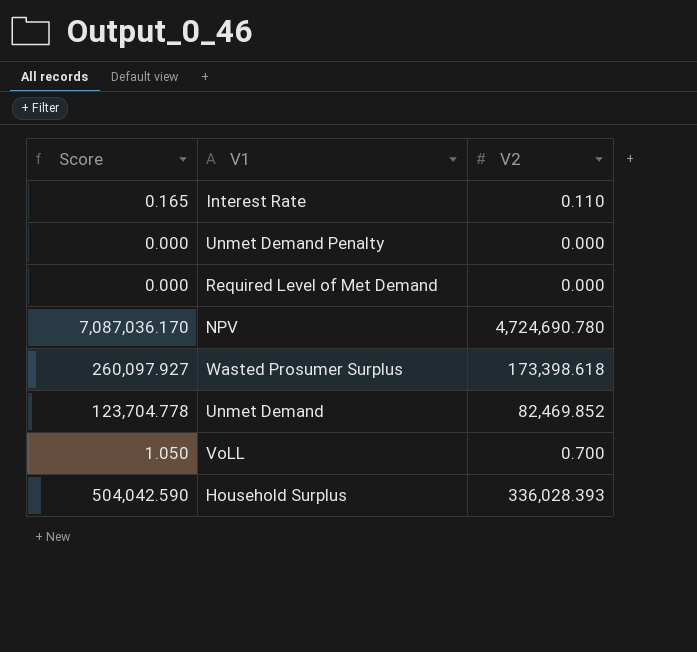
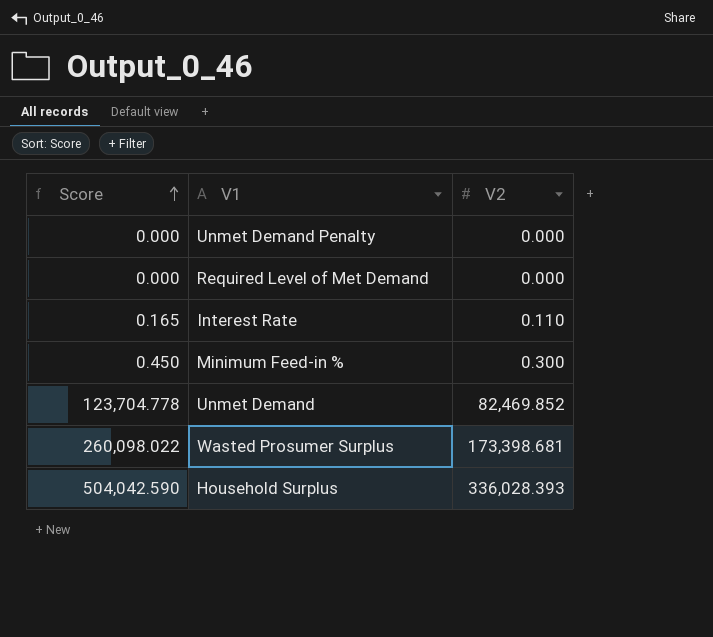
row order: none -> Score ascending
row NPV: 7,087,036.170 | 4,724,690.780 -> none
row VoLL: 1.050 | 0.700 -> none
row Minimum Feed-in %: none -> 0.450 | 0.300
Wasted Prosumer Surplus | Score: 260,097.927 -> 260,098.022
Wasted Prosumer Surplus | V2: 173,398.618 -> 173,398.681

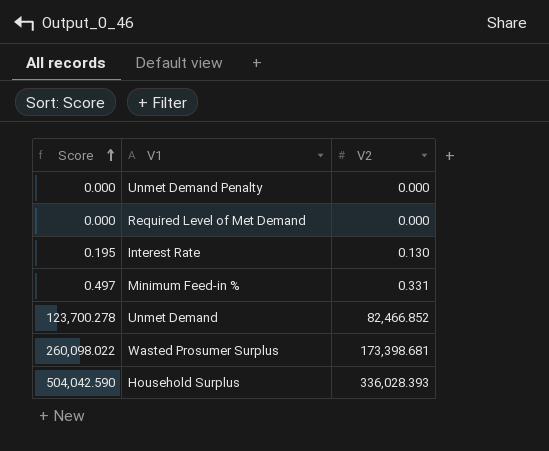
Interest Rate | Score: 0.165 -> 0.195
Interest Rate | V2: 0.110 -> 0.130
Minimum Feed-in % | Score: 0.450 -> 0.497
Minimum Feed-in % | V2: 0.300 -> 0.331
Unmet Demand | Score: 123,704.778 -> 123,700.278
Unmet Demand | V2: 82,469.852 -> 82,466.852

